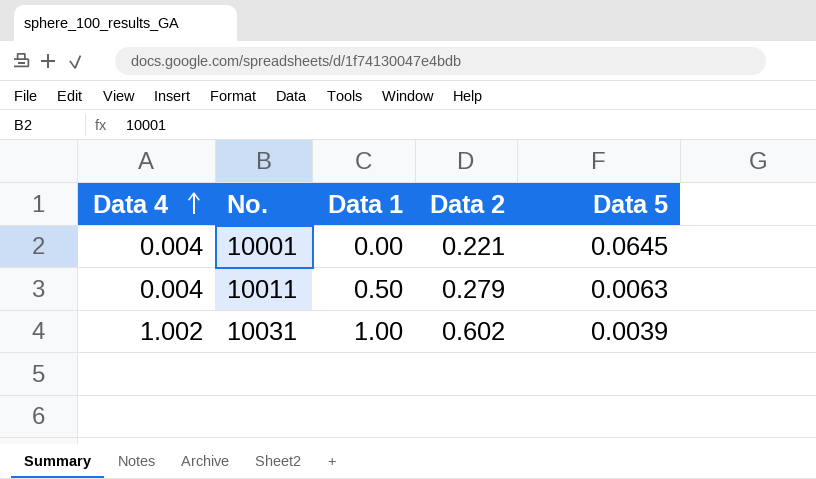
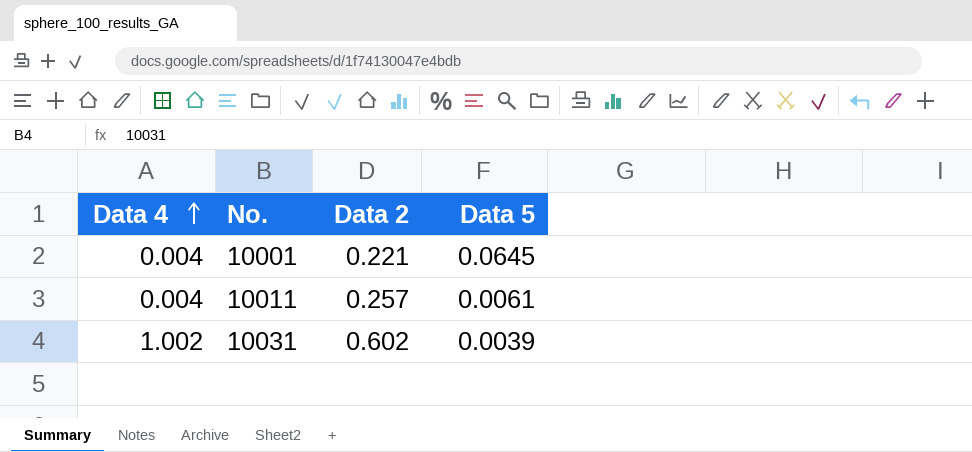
column Data 1 | position: 3 -> none
10011 | Data 2: 0.279 -> 0.257
10011 | Data 5: 0.0063 -> 0.0061

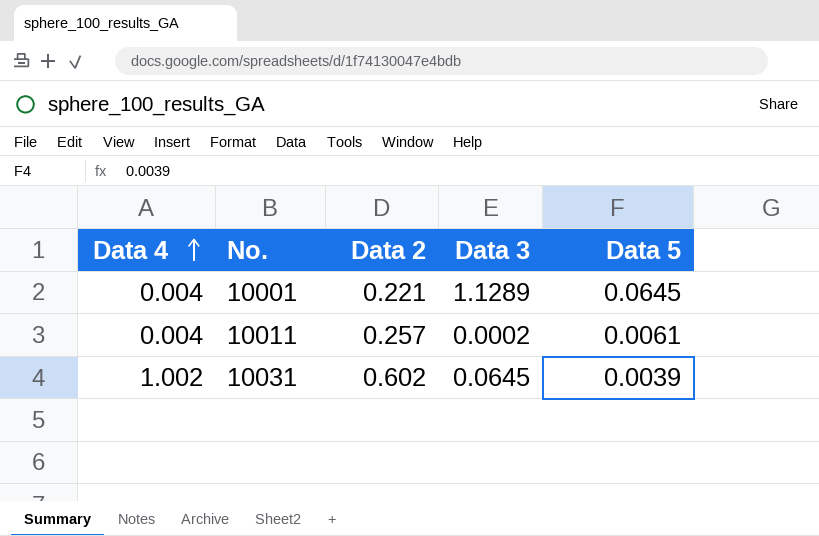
column Data 3 | position: none -> 4

